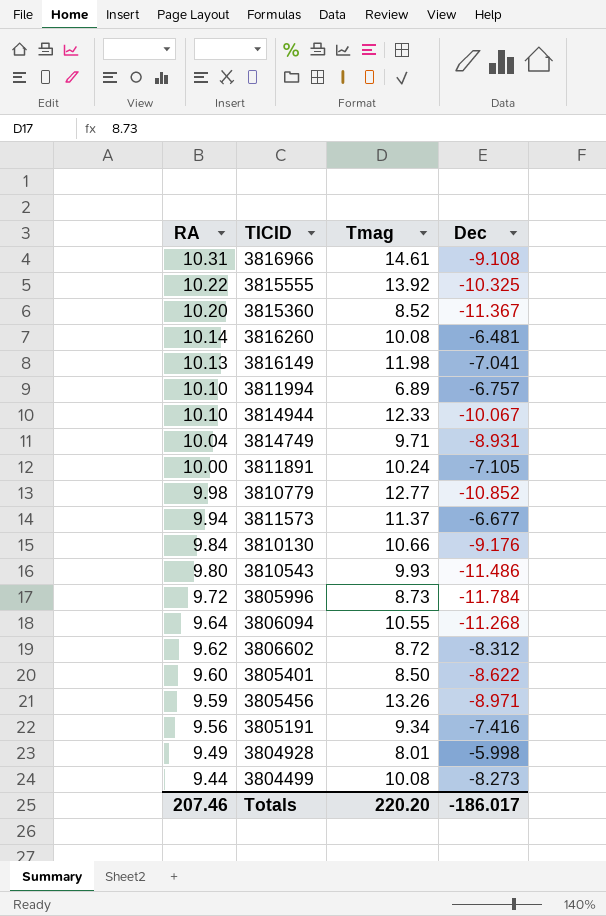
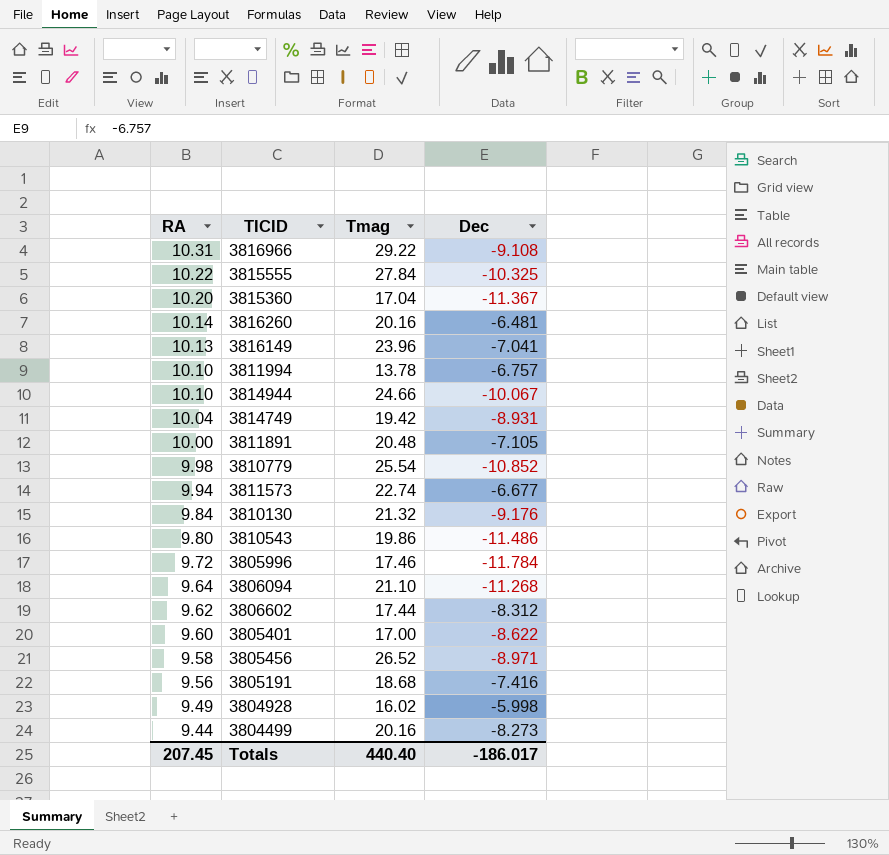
3816966 | Tmag: 14.61 -> 29.22
3815555 | Tmag: 13.92 -> 27.84
3815360 | Tmag: 8.52 -> 17.04
3816260 | Tmag: 10.08 -> 20.16
3816149 | Tmag: 11.98 -> 23.96
3811994 | Tmag: 6.89 -> 13.78
3814944 | Tmag: 12.33 -> 24.66
3814749 | Tmag: 9.71 -> 19.42
3811891 | Tmag: 10.24 -> 20.48
3810779 | Tmag: 12.77 -> 25.54
3811573 | Tmag: 11.37 -> 22.74
3810130 | Tmag: 10.66 -> 21.32
3810543 | Tmag: 9.93 -> 19.86
3805996 | Tmag: 8.73 -> 17.46
3806094 | Tmag: 10.55 -> 21.10
3806602 | Tmag: 8.72 -> 17.44
3805401 | Tmag: 8.50 -> 17.00
3805456 | RA: 9.59 -> 9.58
3805456 | Tmag: 13.26 -> 26.52
3805191 | Tmag: 9.34 -> 18.68
3804928 | Tmag: 8.01 -> 16.02
3804499 | Tmag: 10.08 -> 20.16
Totals | RA: 207.46 -> 207.45
Totals | Tmag: 220.20 -> 440.40

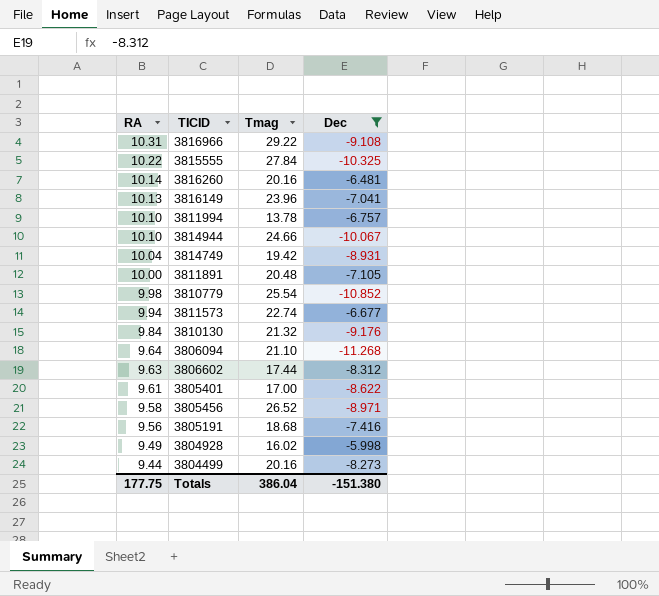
filter: none -> Dec >= -11.268
3806602 | RA: 9.62 -> 9.63
3805401 | RA: 9.60 -> 9.61
Totals | RA: 207.45 -> 177.75
Totals | Tmag: 440.40 -> 386.04
Totals | Dec: -186.017 -> -151.380

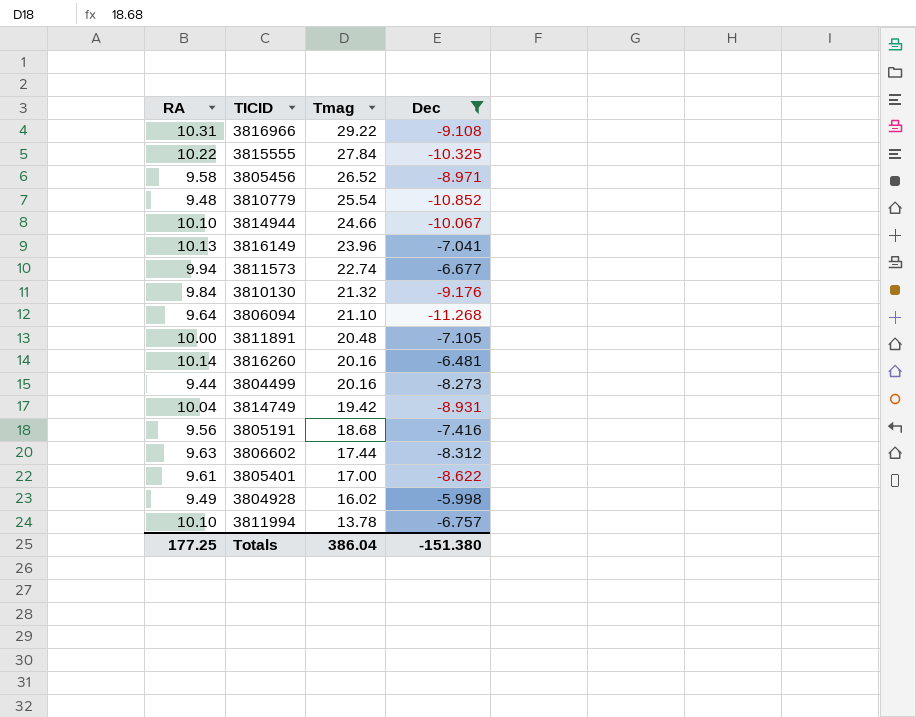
row order: RA descending -> Tmag descending
3810779 | RA: 9.98 -> 9.48
Totals | RA: 177.75 -> 177.25

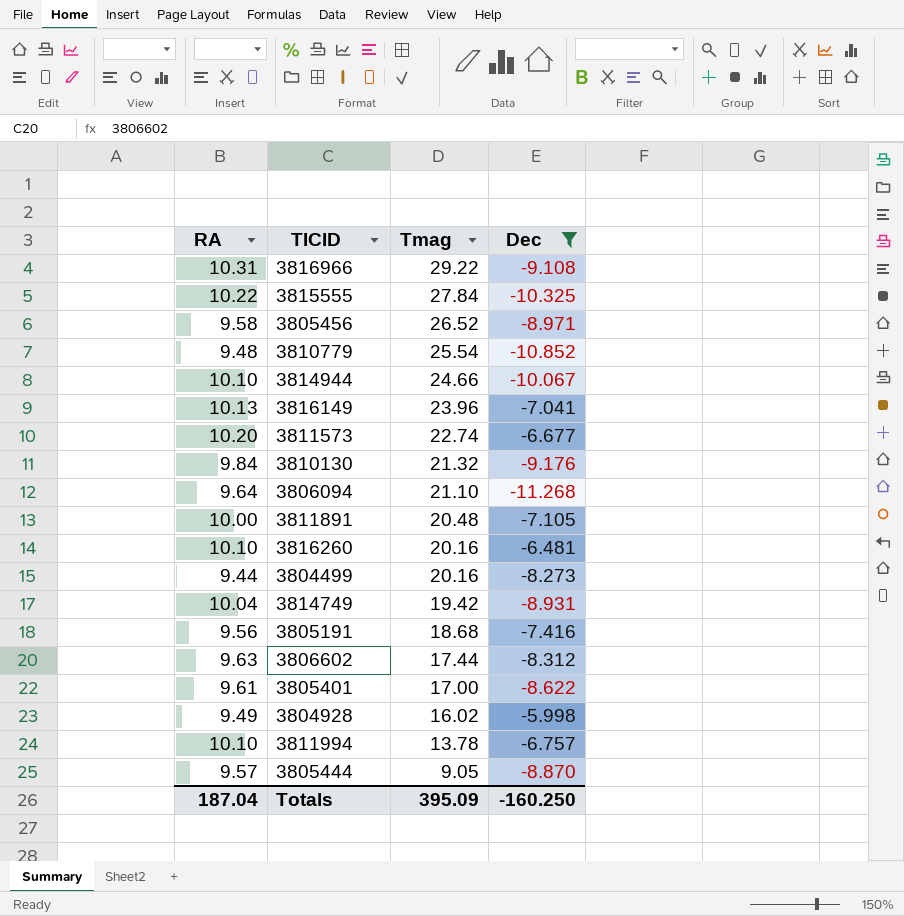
3811573 | RA: 9.94 -> 10.20
3816260 | RA: 10.14 -> 10.10
row 3805444: none -> 9.57 | 9.05 | -8.870
Totals | RA: 177.25 -> 187.04
Totals | Tmag: 386.04 -> 395.09
Totals | Dec: -151.380 -> -160.250

